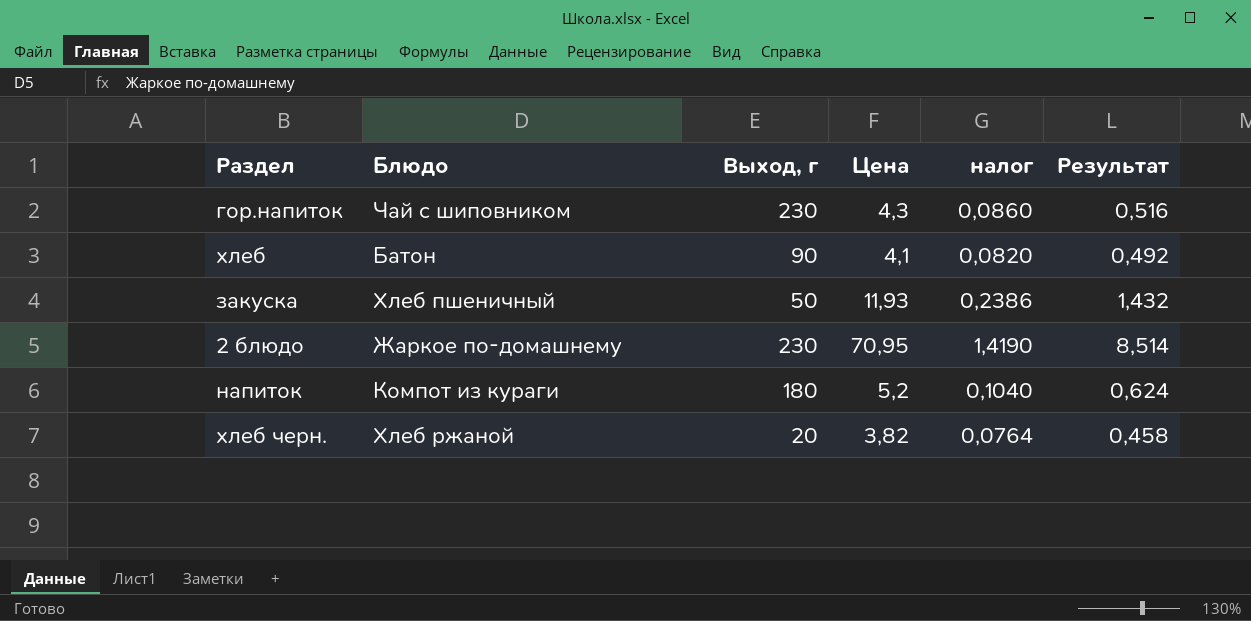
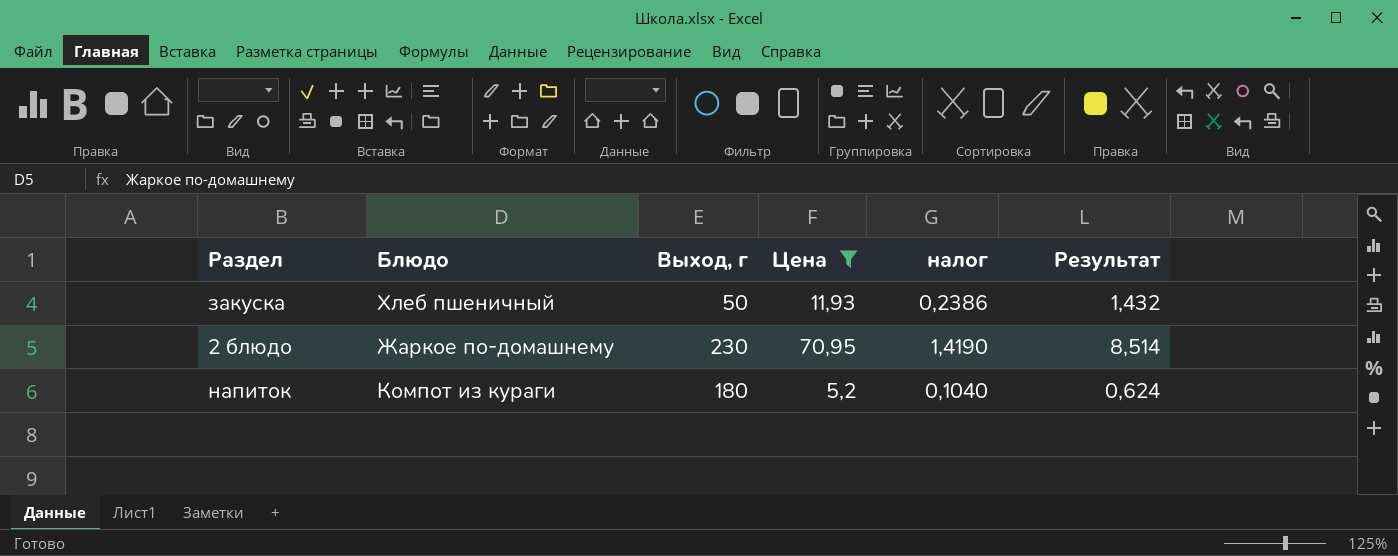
filter: none -> Цена >= 5,2

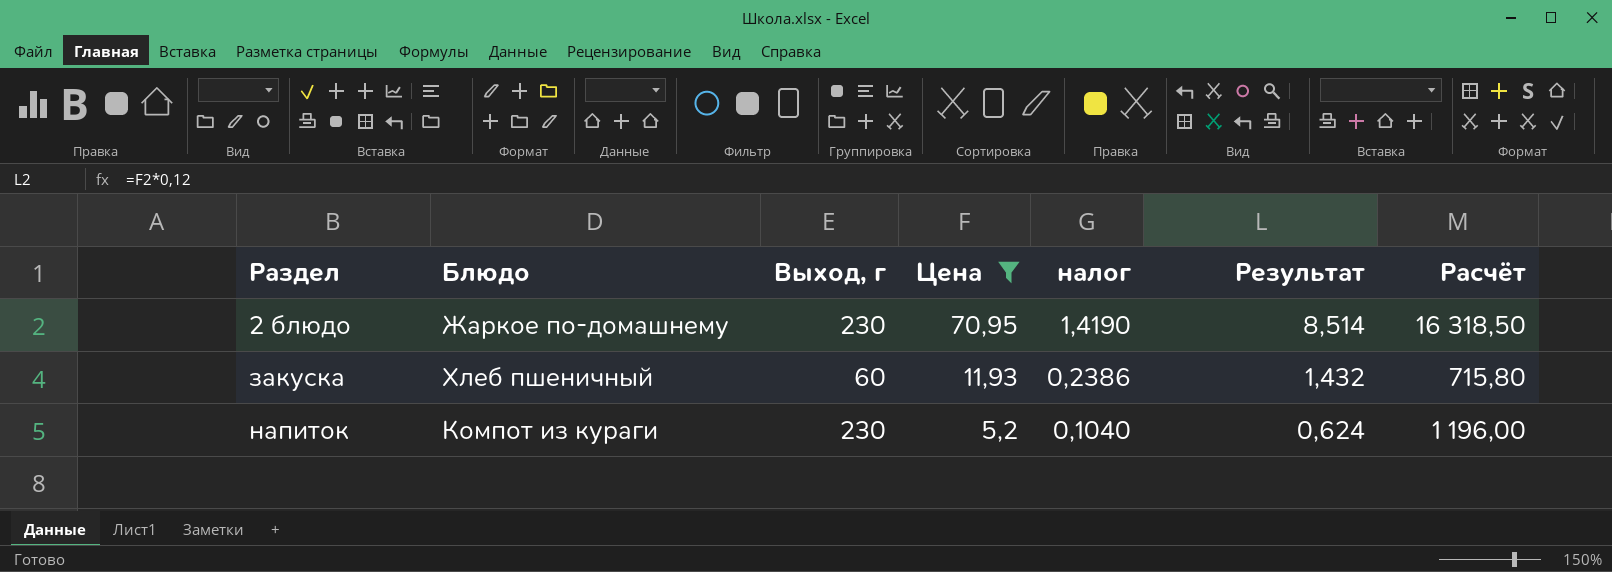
row order: none -> Раздел ascending
column Расчёт | formula: none -> [Выход, г] * [Цена]
закуска | Выход, г: 50 -> 60
напиток | Выход, г: 180 -> 230

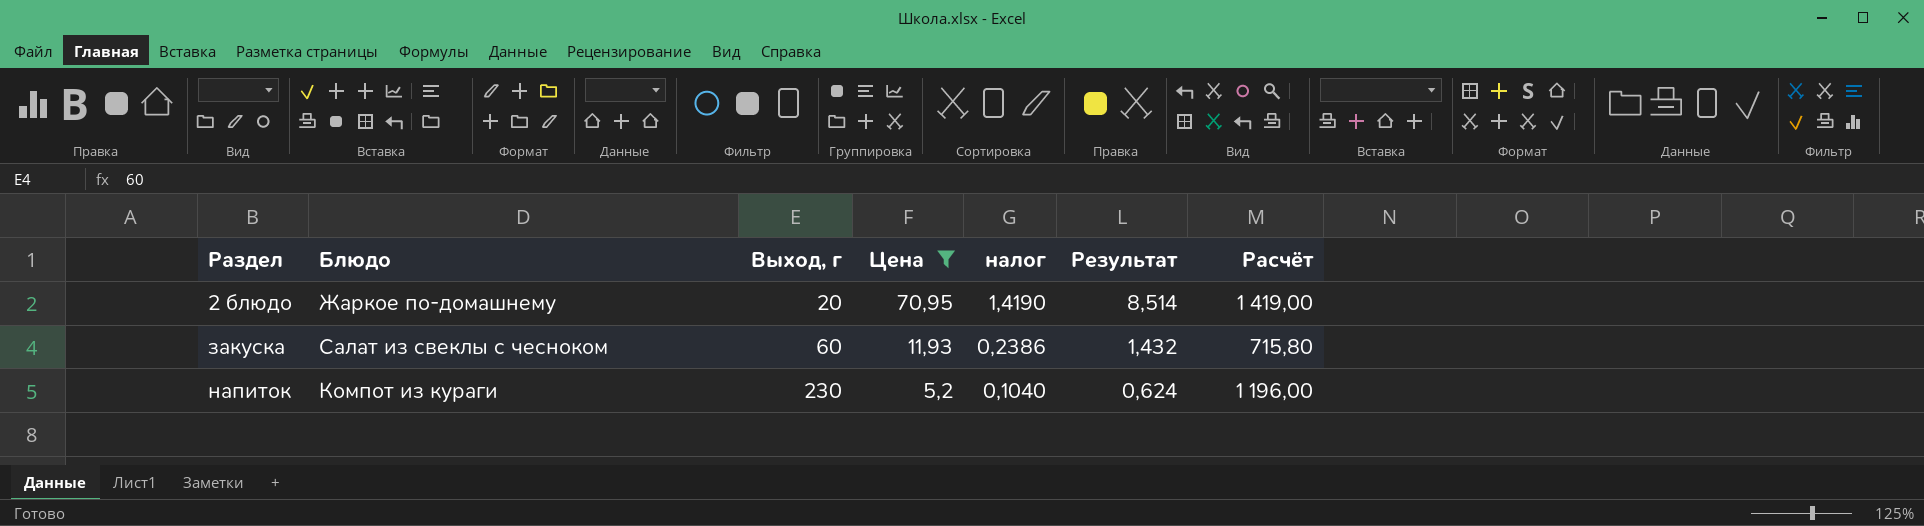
2 блюдо | Выход, г: 230 -> 20
2 блюдо | Расчёт: 16 318,50 -> 1 419,00
закуска | Блюдо: Хлеб пшеничный -> Салат из свеклы с чесноком

